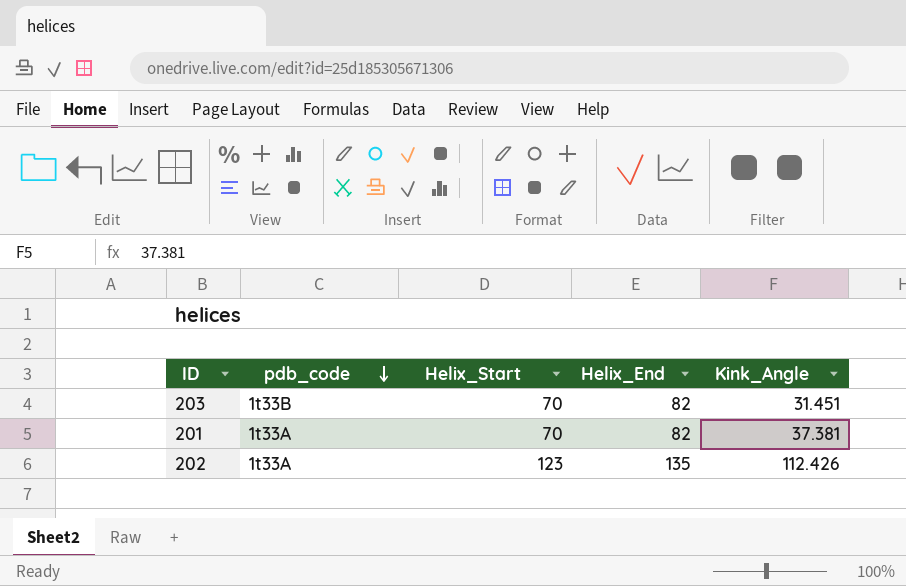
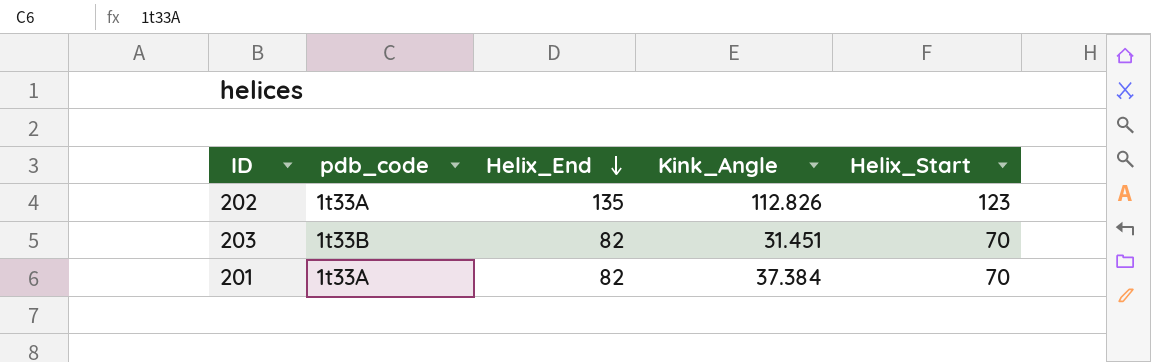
row order: pdb_code descending -> Helix_End descending
column Helix_Start | position: 3 -> 5
202 | Kink_Angle: 112.426 -> 112.826
201 | Kink_Angle: 37.381 -> 37.384

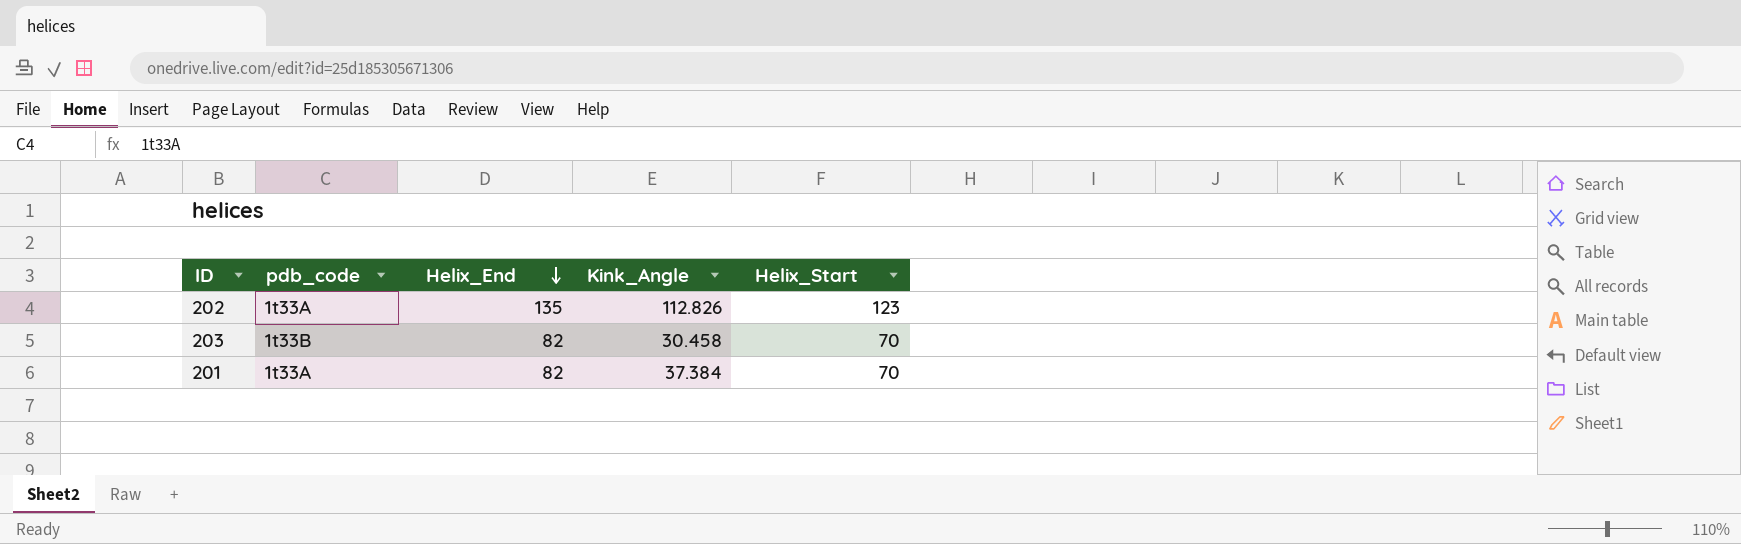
203 | Kink_Angle: 31.451 -> 30.458

